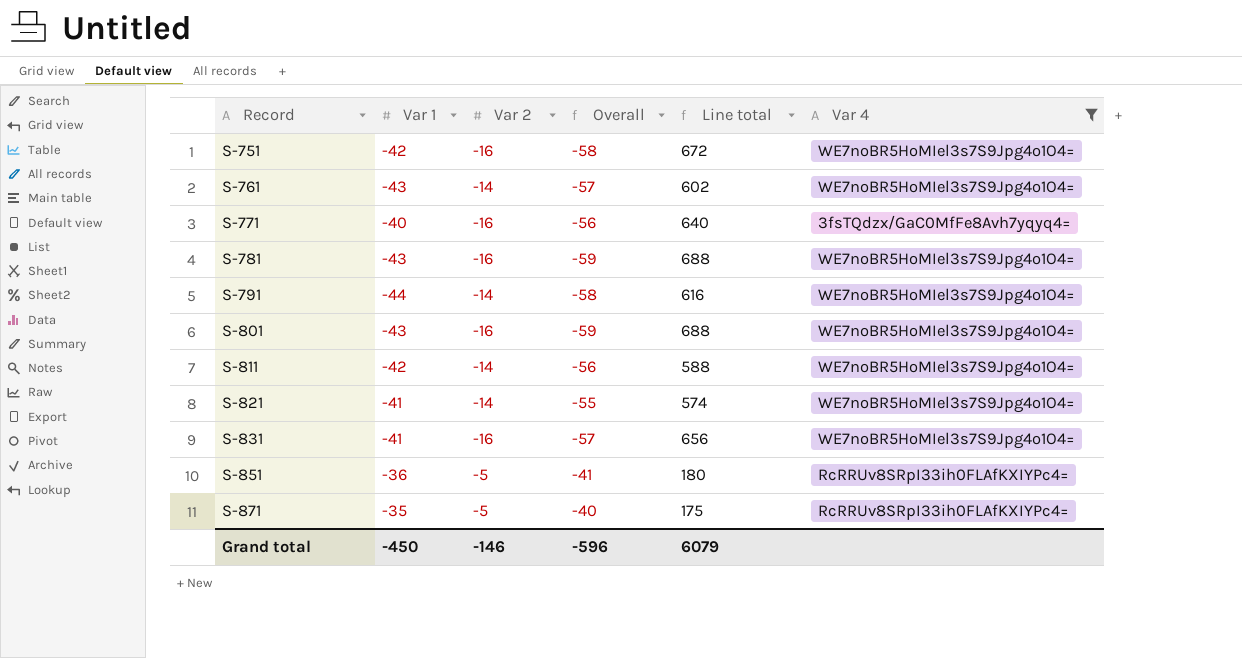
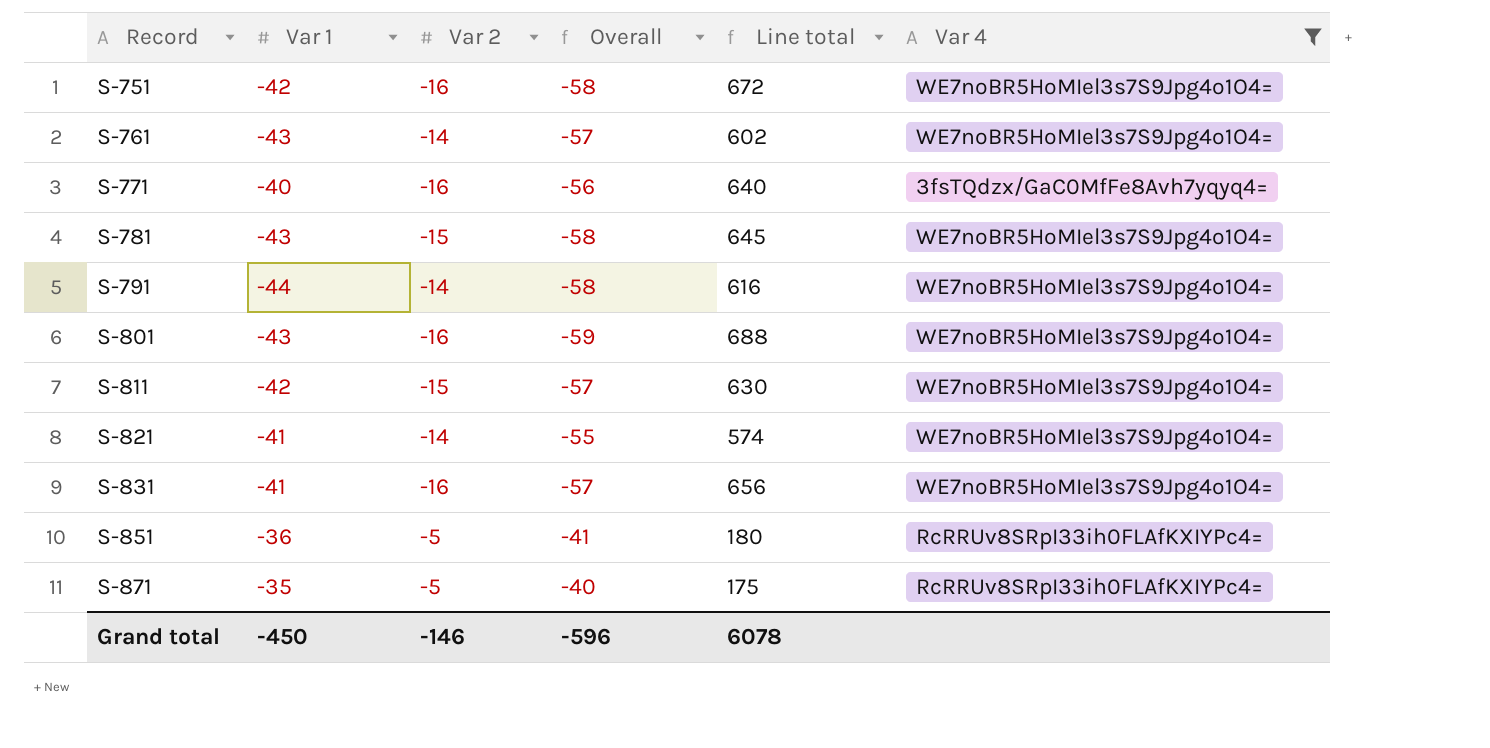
S-781 | Var 2: -16 -> -15
S-781 | Overall: -59 -> -58
S-781 | Line total: 688 -> 645
S-811 | Var 2: -14 -> -15
S-811 | Overall: -56 -> -57
S-811 | Line total: 588 -> 630
Grand total | Line total: 6079 -> 6078

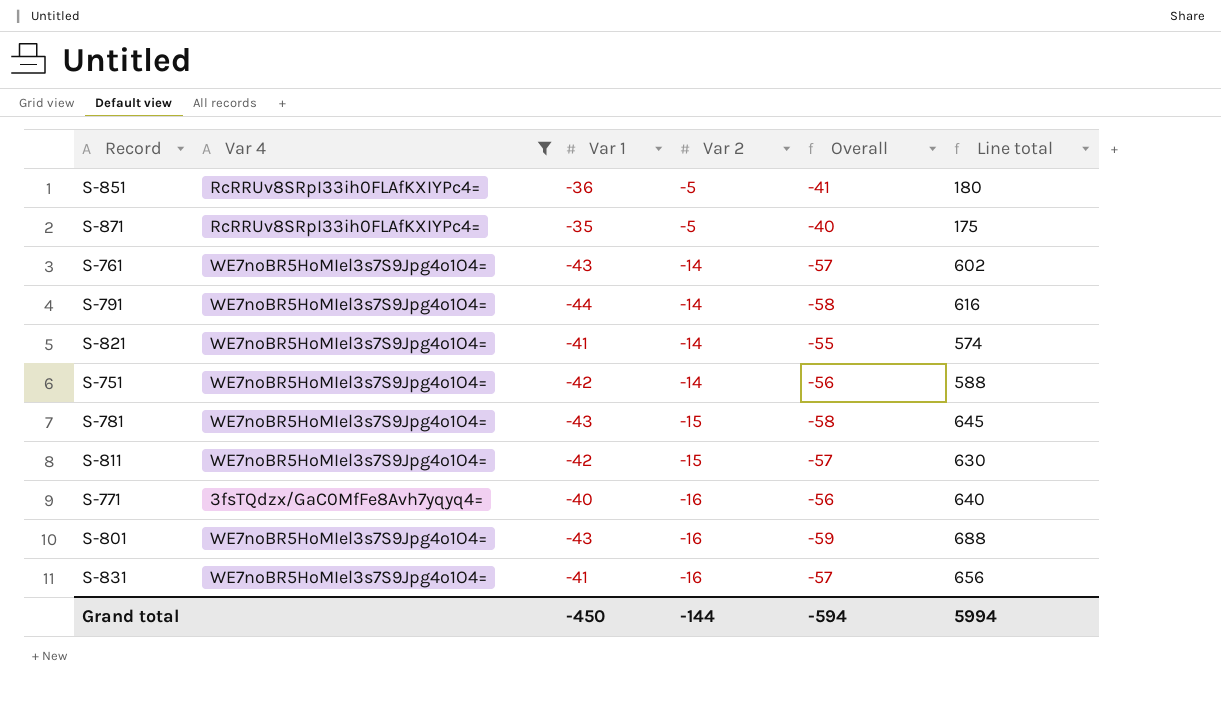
row order: Record ascending -> Var 2 descending
column Var 4 | position: 6 -> 2
S-751 | Var 2: -16 -> -14
S-751 | Overall: -58 -> -56
S-751 | Line total: 672 -> 588
Grand total | Var 2: -146 -> -144
Grand total | Overall: -596 -> -594
Grand total | Line total: 6078 -> 5994

